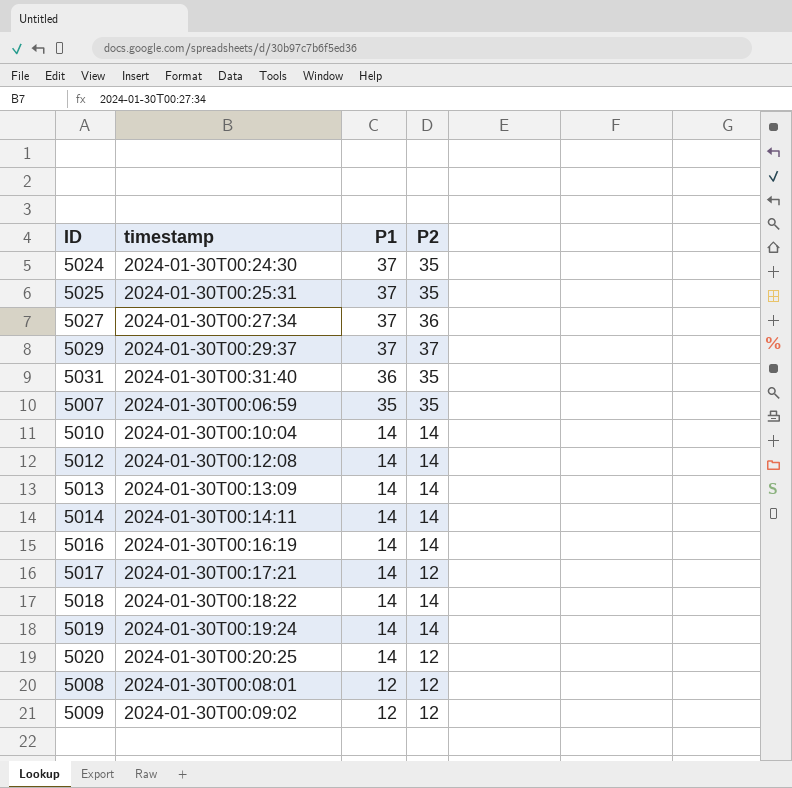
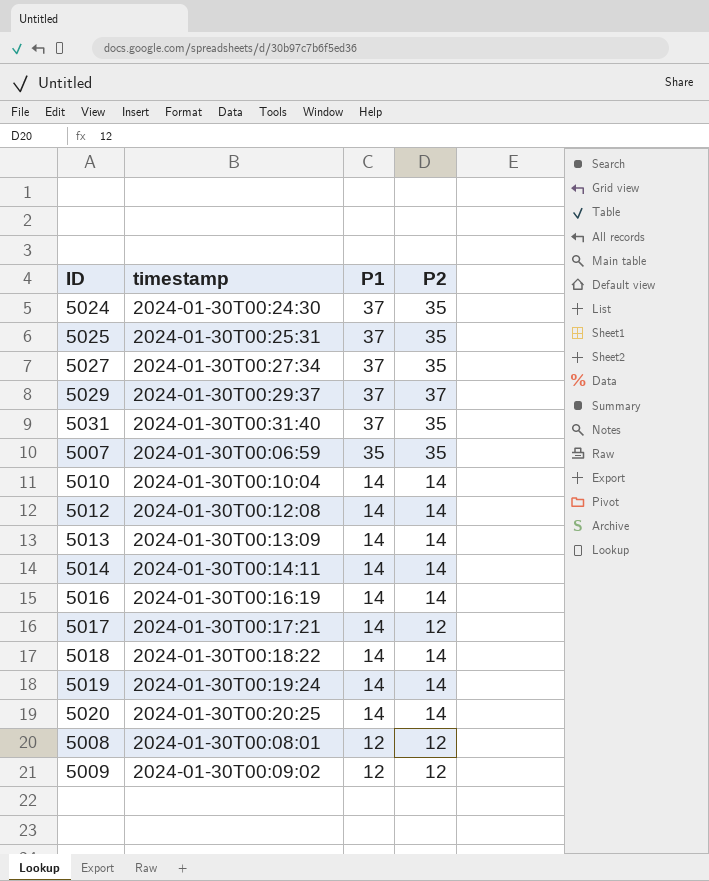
5027 | P2: 36 -> 35
5031 | P1: 36 -> 37
5020 | P2: 12 -> 14

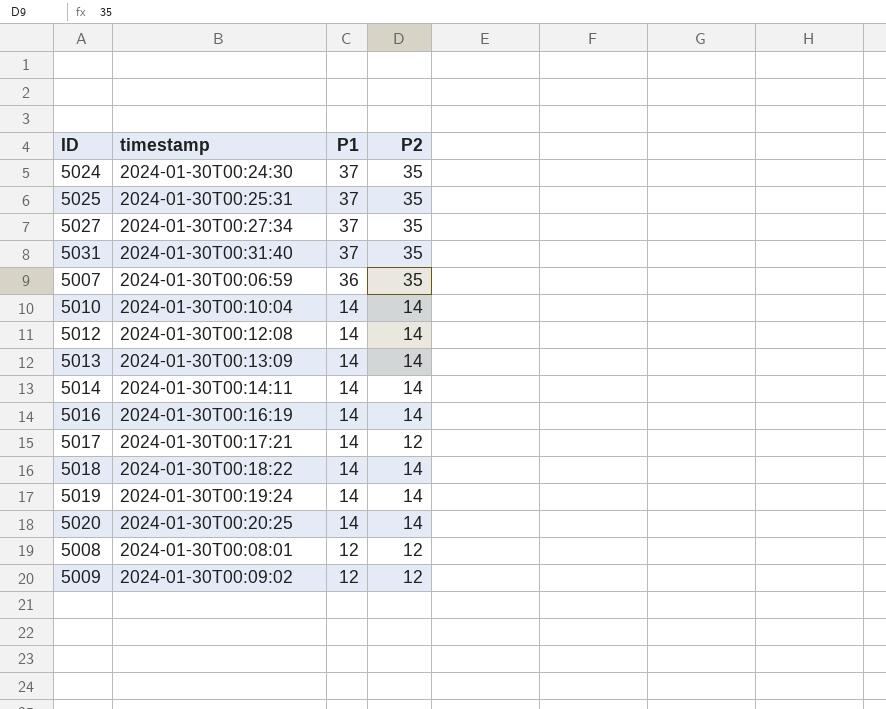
row 5029: 2024-01-30T00:29:37 | 37 | 37 -> none
5007 | P1: 35 -> 36

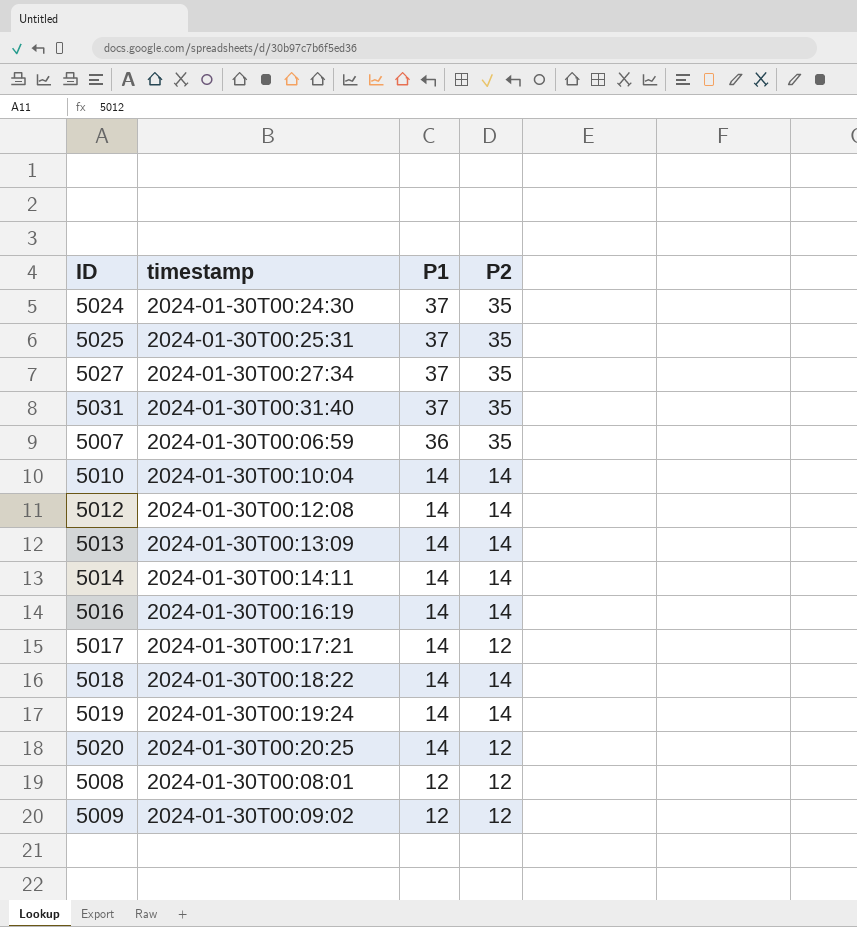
5020 | P2: 14 -> 12

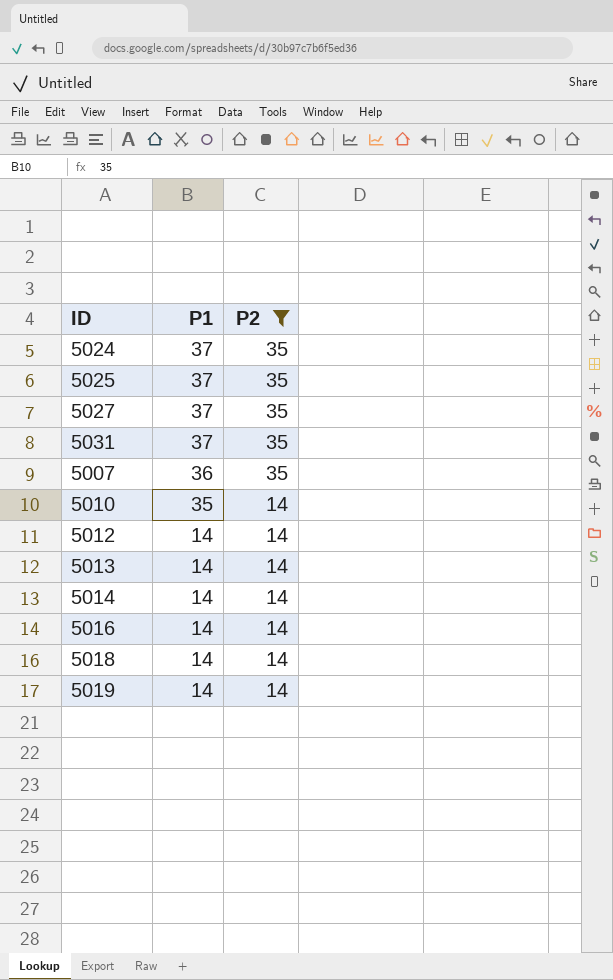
filter: none -> P2 != 12
column timestamp | position: 2 -> none
5010 | P1: 14 -> 35

